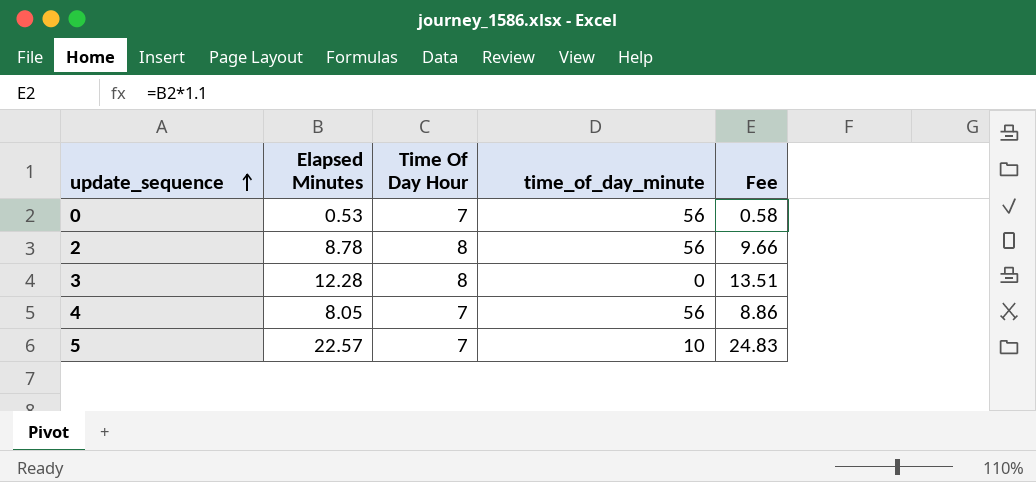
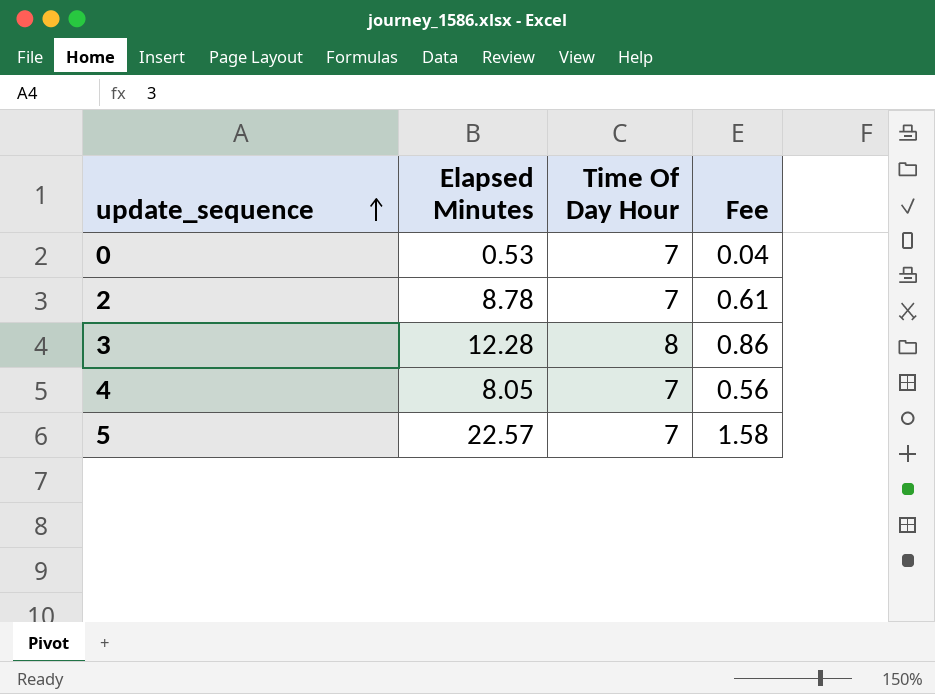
column time_of_day_minute | position: 4 -> none
column Fee | formula: [Elapsed Minutes] * 1.1 -> [Elapsed Minutes] * 0.07
2 | Time Of Day Hour: 8 -> 7

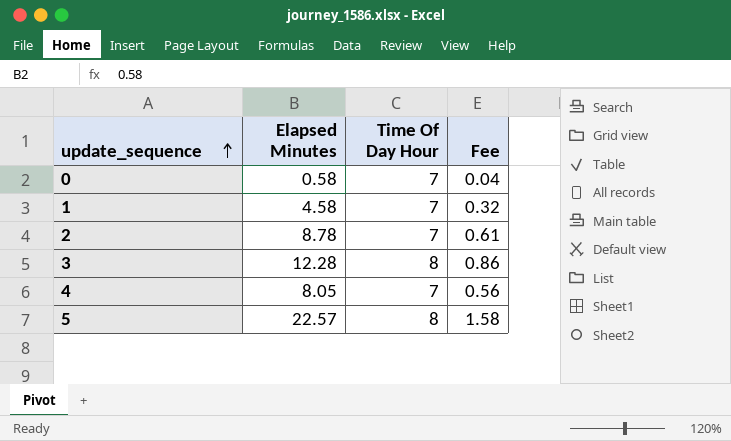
0 | Elapsed Minutes: 0.53 -> 0.58
row 1: none -> 4.58 | 7 | 0.32
5 | Time Of Day Hour: 7 -> 8

